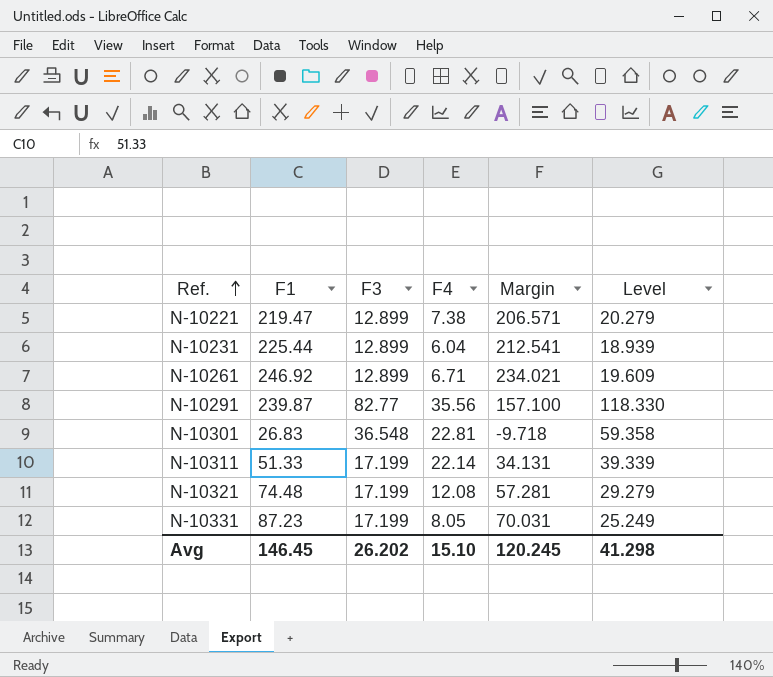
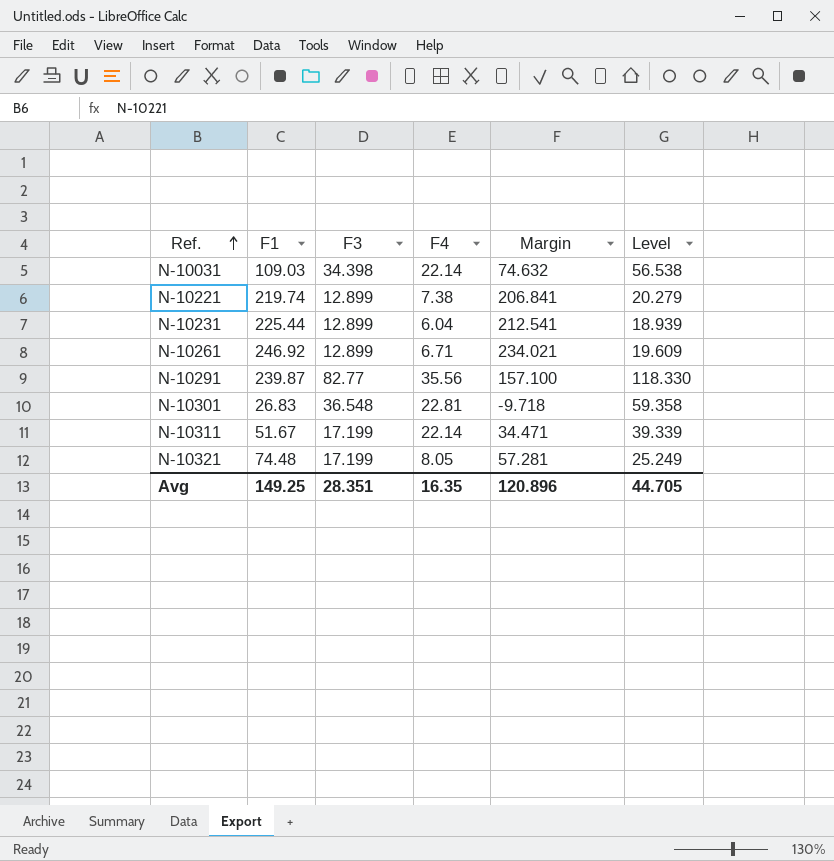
row N-10331: 87.23 | 17.199 | 8.05 | 70.031 | 25.249 -> none
row N-10031: none -> 109.03 | 34.398 | 22.14 | 74.632 | 56.538
N-10221 | F1: 219.47 -> 219.74
N-10221 | Margin: 206.571 -> 206.841
N-10311 | F1: 51.33 -> 51.67
N-10311 | Margin: 34.131 -> 34.471
N-10321 | F4: 12.08 -> 8.05
N-10321 | Level: 29.279 -> 25.249
Avg | F1: 146.45 -> 149.25
Avg | F3: 26.202 -> 28.351
Avg | F4: 15.10 -> 16.35
Avg | Margin: 120.245 -> 120.896
Avg | Level: 41.298 -> 44.705

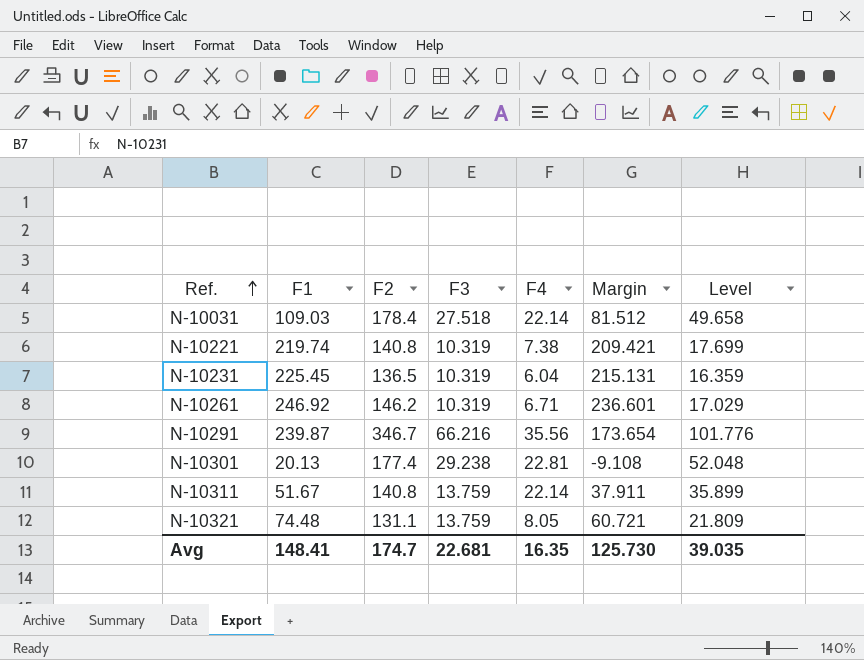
column F2 | position: none -> 3
N-10031 | F3: 34.398 -> 27.518
N-10031 | Margin: 74.632 -> 81.512
N-10031 | Level: 56.538 -> 49.658
N-10221 | F3: 12.899 -> 10.319
N-10221 | Margin: 206.841 -> 209.421
N-10221 | Level: 20.279 -> 17.699
N-10231 | F1: 225.44 -> 225.45
N-10231 | F3: 12.899 -> 10.319
N-10231 | Margin: 212.541 -> 215.131
N-10231 | Level: 18.939 -> 16.359
N-10261 | F3: 12.899 -> 10.319
N-10261 | Margin: 234.021 -> 236.601
N-10261 | Level: 19.609 -> 17.029
N-10291 | F3: 82.77 -> 66.216
N-10291 | Margin: 157.100 -> 173.654
N-10291 | Level: 118.330 -> 101.776
N-10301 | F1: 26.83 -> 20.13
N-10301 | F3: 36.548 -> 29.238
N-10301 | Margin: -9.718 -> -9.108
N-10301 | Level: 59.358 -> 52.048
N-10311 | F3: 17.199 -> 13.759
N-10311 | Margin: 34.471 -> 37.911
N-10311 | Level: 39.339 -> 35.899
N-10321 | F3: 17.199 -> 13.759
N-10321 | Margin: 57.281 -> 60.721
N-10321 | Level: 25.249 -> 21.809
Avg | F1: 149.25 -> 148.41
Avg | F3: 28.351 -> 22.681
Avg | Margin: 120.896 -> 125.730
Avg | Level: 44.705 -> 39.035

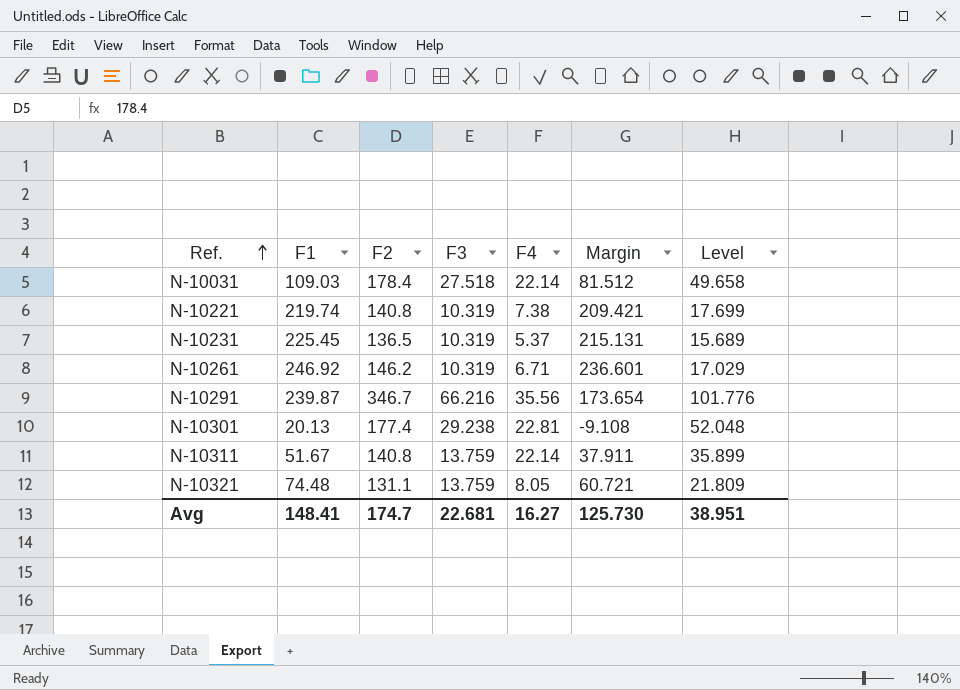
N-10231 | F4: 6.04 -> 5.37
N-10231 | Level: 16.359 -> 15.689
Avg | F4: 16.35 -> 16.27
Avg | Level: 39.035 -> 38.951

